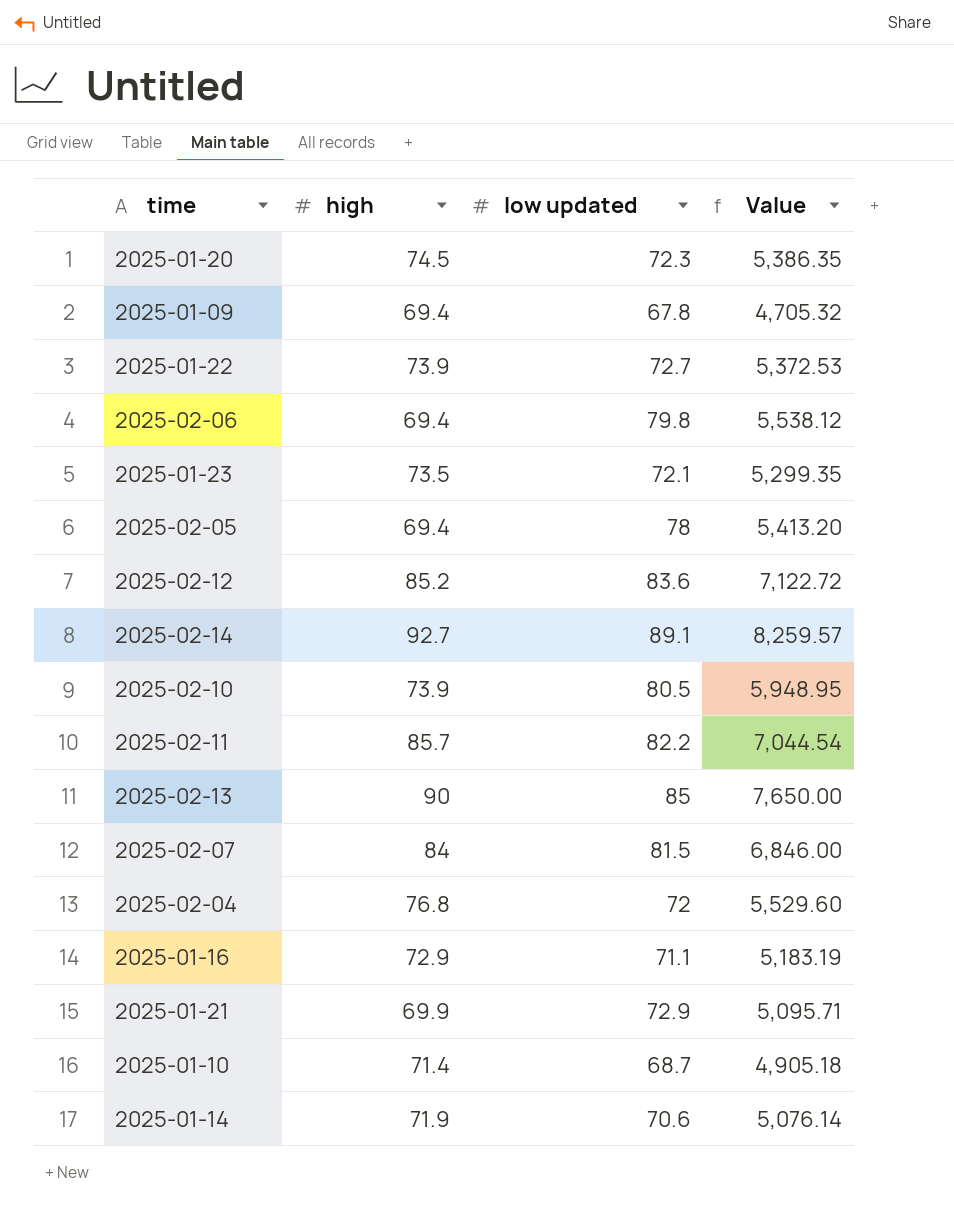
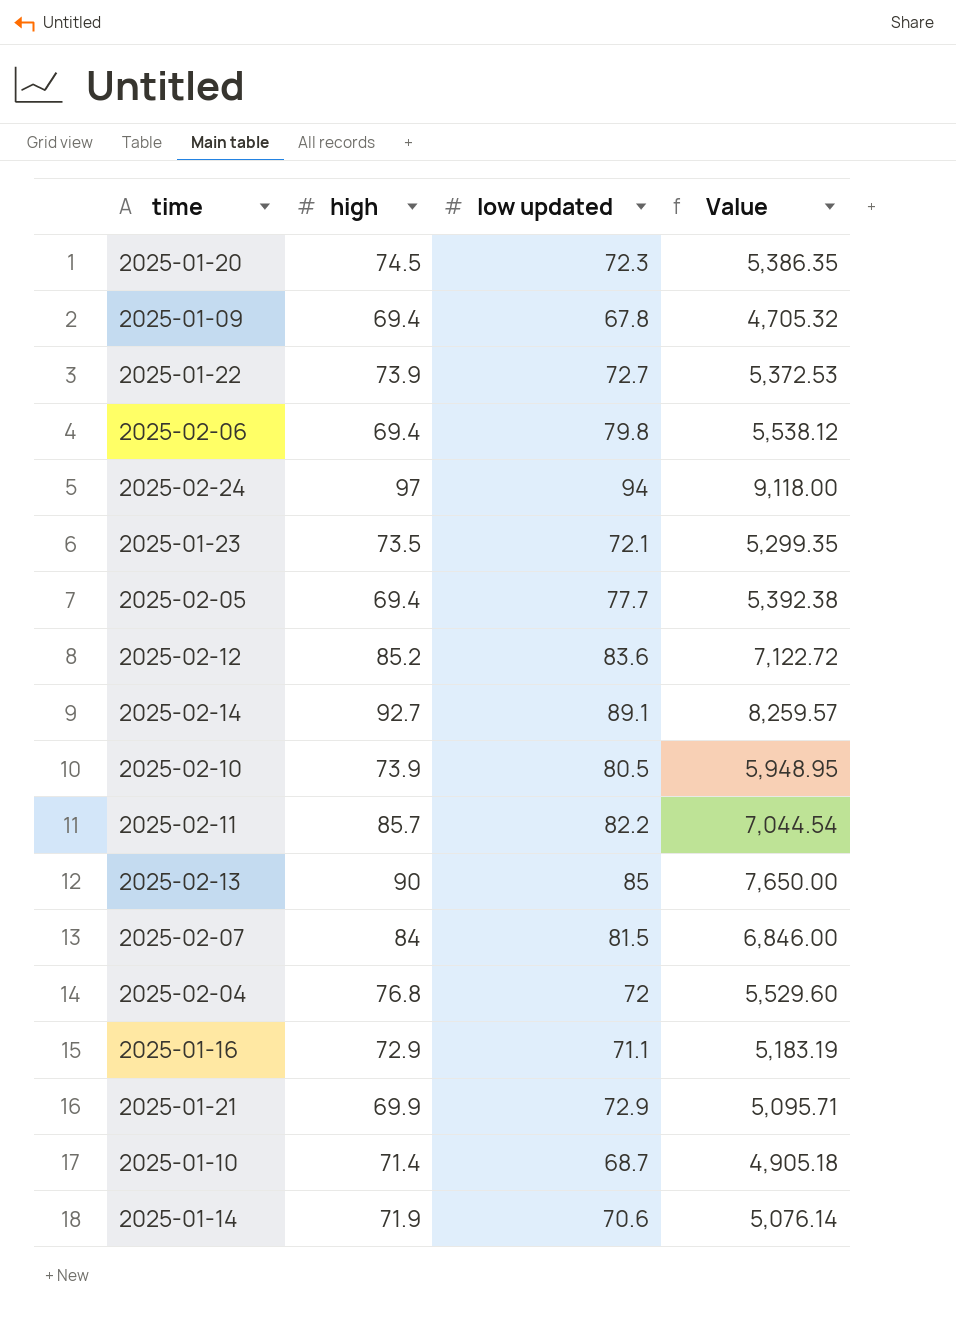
row 2025-02-24: none -> 97 | 94 | 9,118.00
2025-02-05 | low updated: 78 -> 77.7
2025-02-05 | Value: 5,413.20 -> 5,392.38

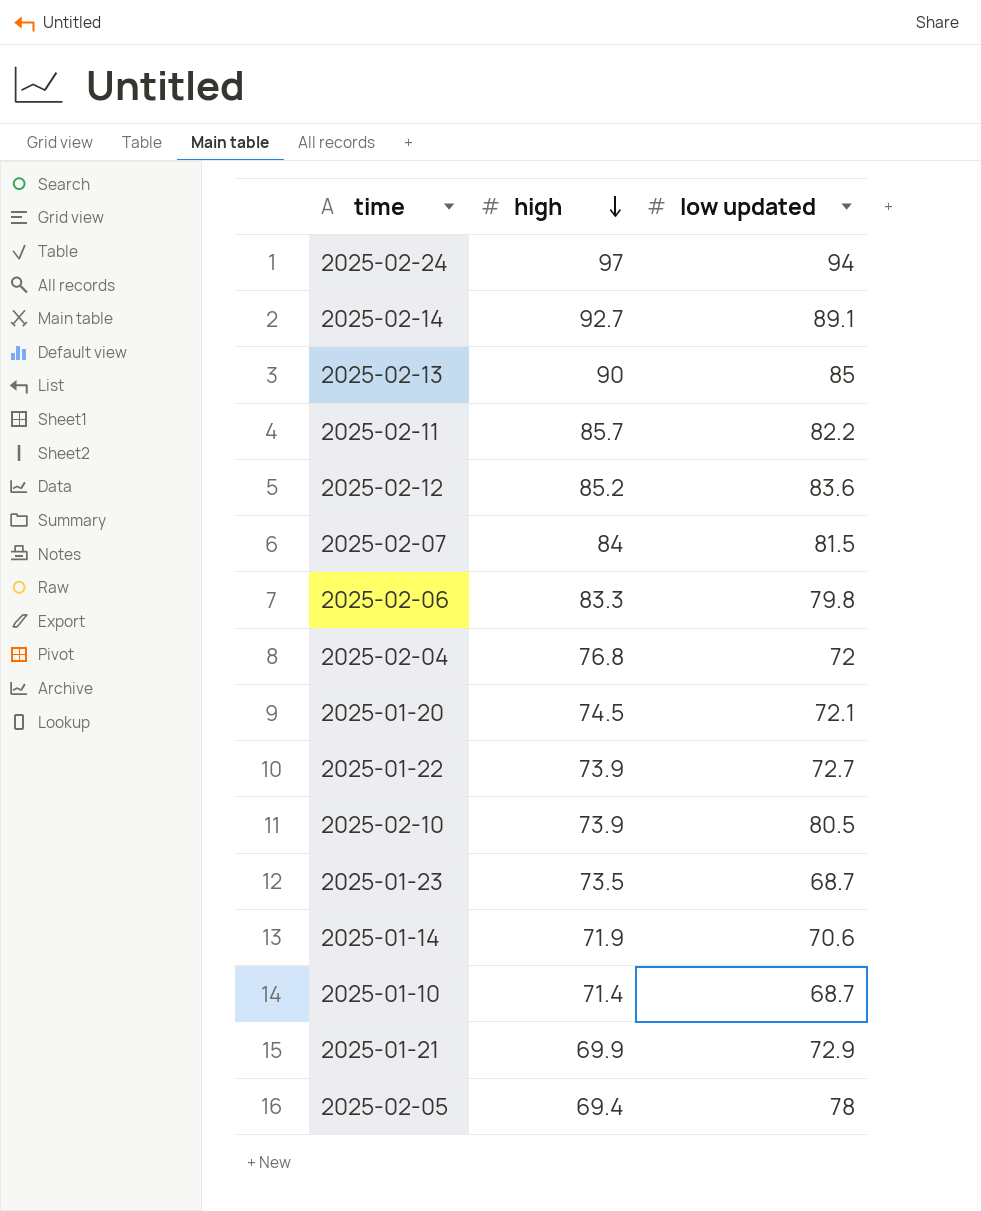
row order: none -> high descending
column Value | formula: [high] * [low updated] -> none
row 2025-01-09: 69.4 | 67.8 | 4,705.32 -> none
row 2025-01-16: 72.9 | 71.1 | 5,183.19 -> none
2025-02-06 | high: 69.4 -> 83.3
2025-01-20 | low updated: 72.3 -> 72.1
2025-01-23 | low updated: 72.1 -> 68.7
2025-02-05 | low updated: 77.7 -> 78

